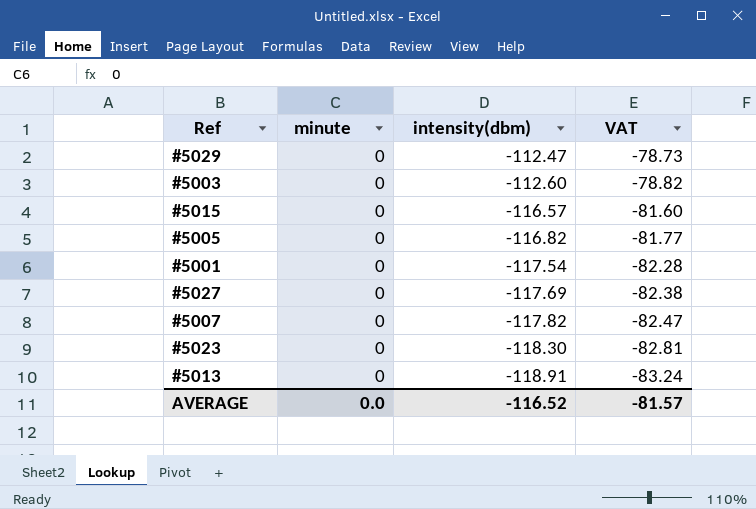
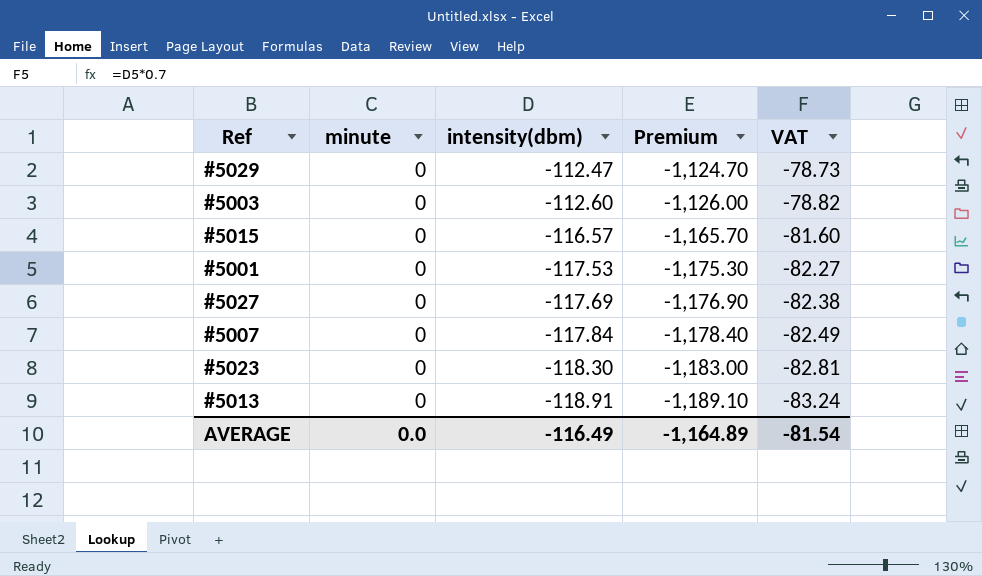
column Premium | formula: none -> [intensity(dbm)] * 10
row #5005: 0 | -116.82 | -81.77 -> none
#5001 | intensity(dbm): -117.54 -> -117.53
#5001 | VAT: -82.28 -> -82.27
#5007 | intensity(dbm): -117.82 -> -117.84
#5007 | VAT: -82.47 -> -82.49
AVERAGE | intensity(dbm): -116.52 -> -116.49
AVERAGE | VAT: -81.57 -> -81.54

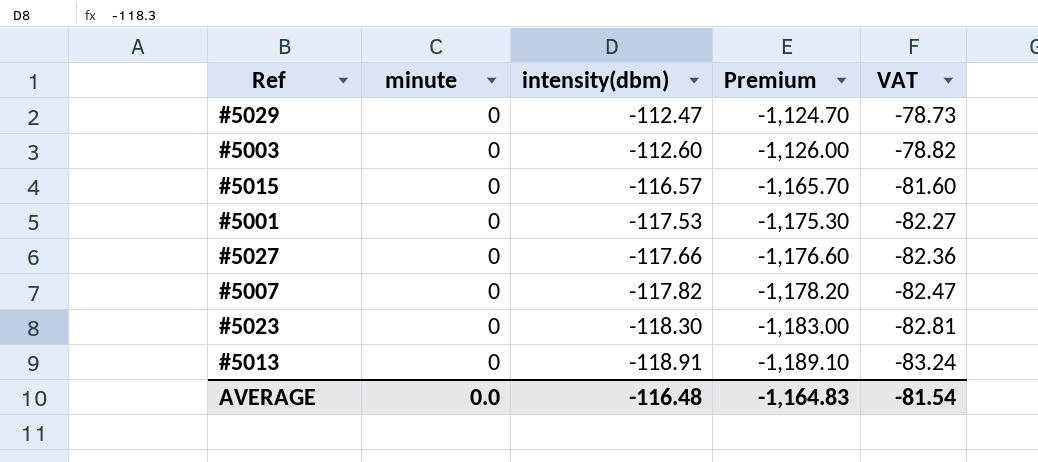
#5027 | intensity(dbm): -117.69 -> -117.66
#5027 | Premium: -1,176.90 -> -1,176.60
#5027 | VAT: -82.38 -> -82.36
#5007 | intensity(dbm): -117.84 -> -117.82
#5007 | Premium: -1,178.40 -> -1,178.20
#5007 | VAT: -82.49 -> -82.47
AVERAGE | intensity(dbm): -116.49 -> -116.48
AVERAGE | Premium: -1,164.89 -> -1,164.83

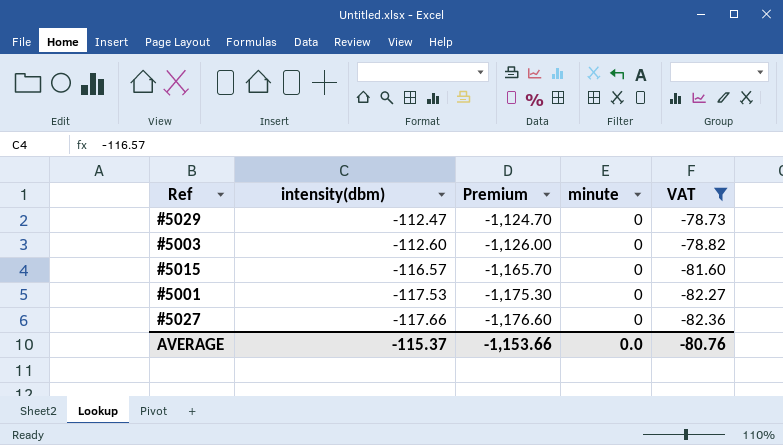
filter: none -> VAT >= -82.36
column minute | position: 2 -> 4
AVERAGE | intensity(dbm): -116.48 -> -115.37
AVERAGE | Premium: -1,164.83 -> -1,153.66
AVERAGE | VAT: -81.54 -> -80.76

